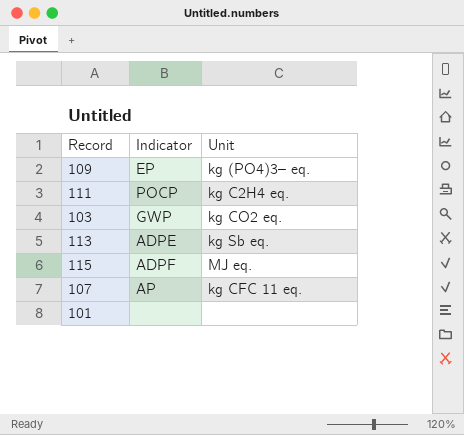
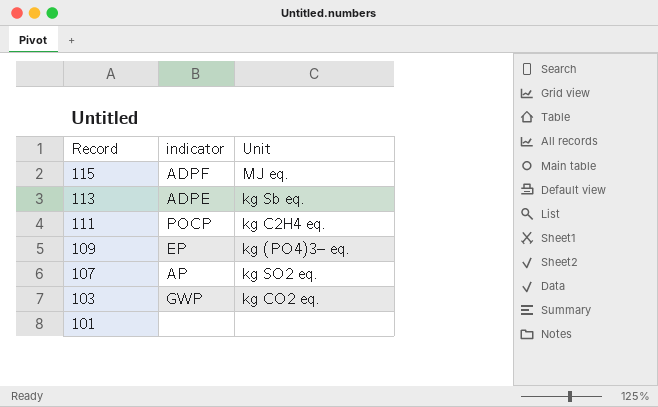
row order: none -> Record descending
column name: Indicator -> indicator
107 | Unit: kg CFC 11 eq. -> kg SO2 eq.

